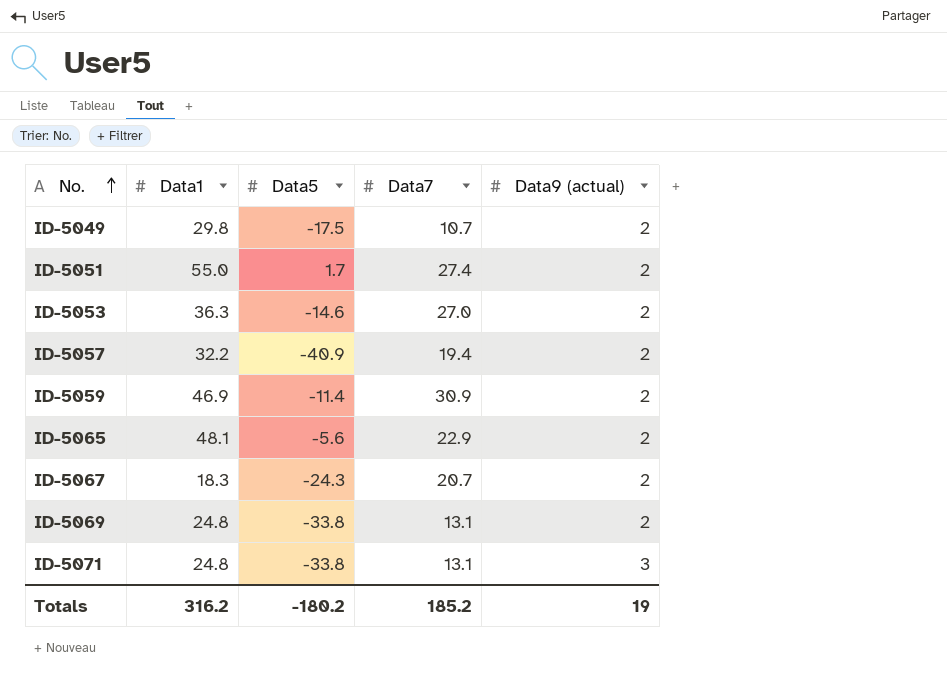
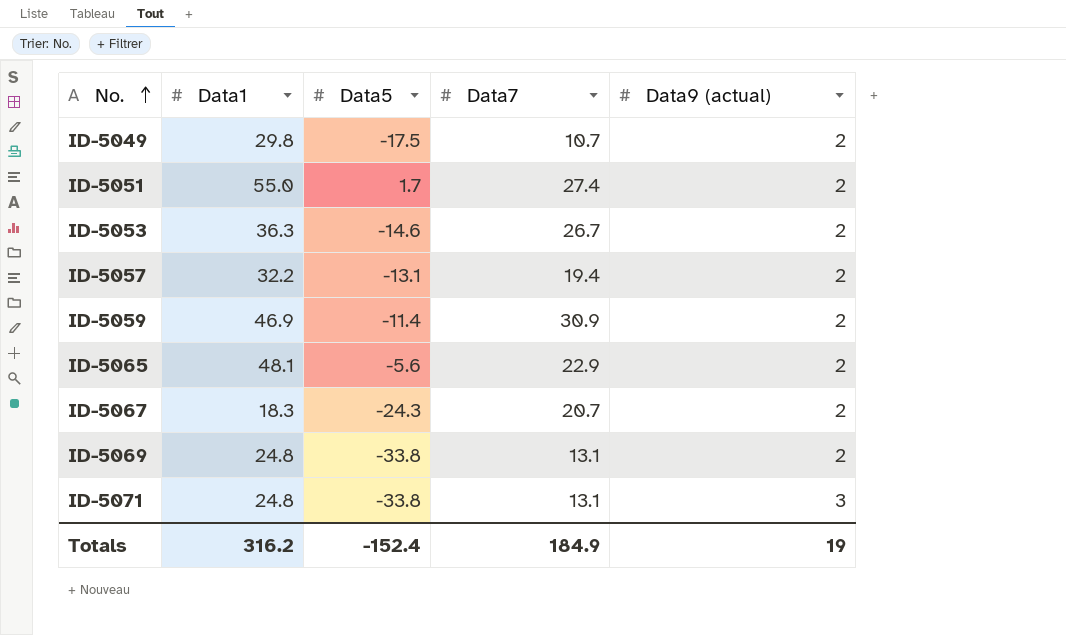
ID-5053 | Data7: 27.0 -> 26.7
ID-5057 | Data5: -40.9 -> -13.1
Totals | Data5: -180.2 -> -152.4
Totals | Data7: 185.2 -> 184.9

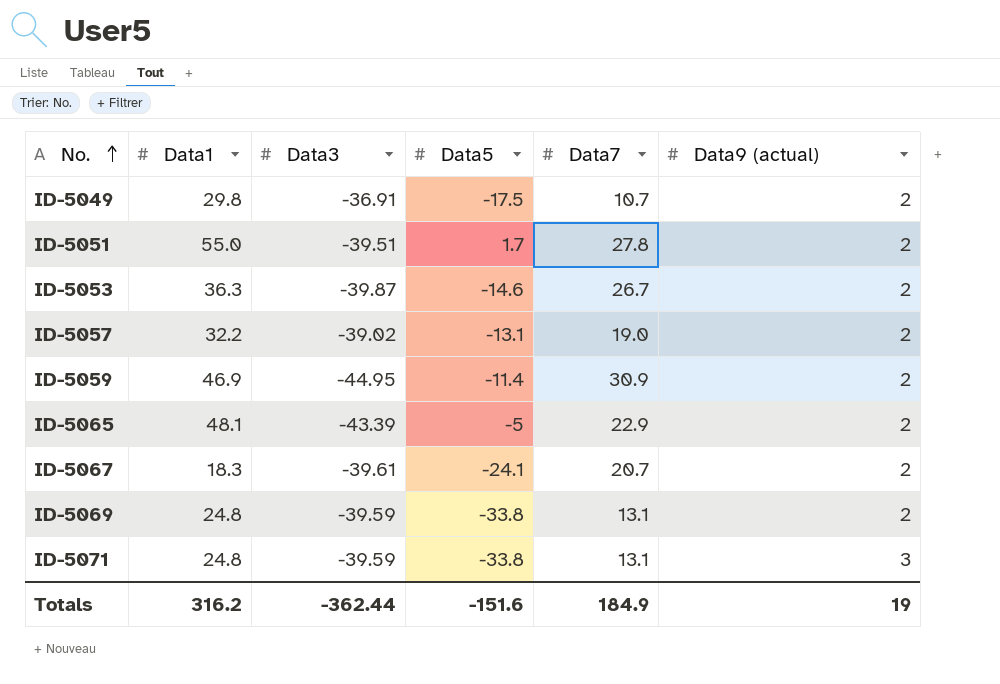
column Data3 | position: none -> 3
ID-5051 | Data7: 27.4 -> 27.8
ID-5057 | Data7: 19.4 -> 19.0
ID-5065 | Data5: -5.6 -> -5
ID-5067 | Data5: -24.3 -> -24.1
Totals | Data5: -152.4 -> -151.6

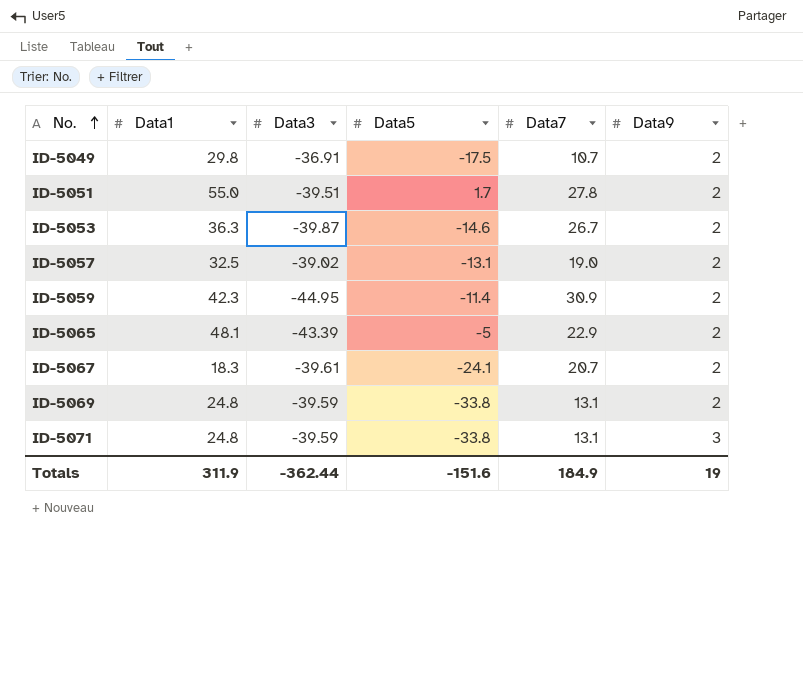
column name: Data9 (actual) -> Data9
ID-5057 | Data1: 32.2 -> 32.5
ID-5059 | Data1: 46.9 -> 42.3
Totals | Data1: 316.2 -> 311.9

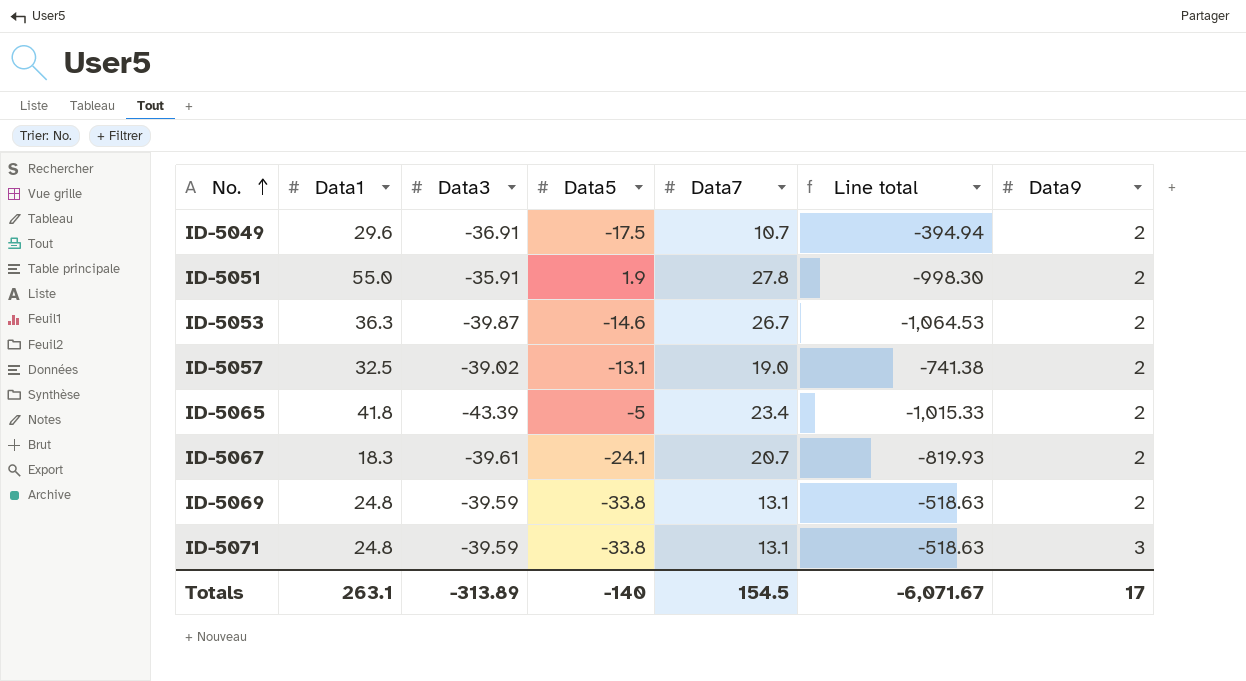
column Line total | formula: none -> [Data3] * [Data7]
row ID-5059: 42.3 | -44.95 | -11.4 | 30.9 | 2 -> none
ID-5049 | Data1: 29.8 -> 29.6
ID-5051 | Data3: -39.51 -> -35.91
ID-5051 | Data5: 1.7 -> 1.9
ID-5065 | Data1: 48.1 -> 41.8
ID-5065 | Data7: 22.9 -> 23.4
Totals | Data1: 311.9 -> 263.1
Totals | Data3: -362.44 -> -313.89
Totals | Data5: -151.6 -> -140
Totals | Data7: 184.9 -> 154.5
Totals | Data9: 19 -> 17

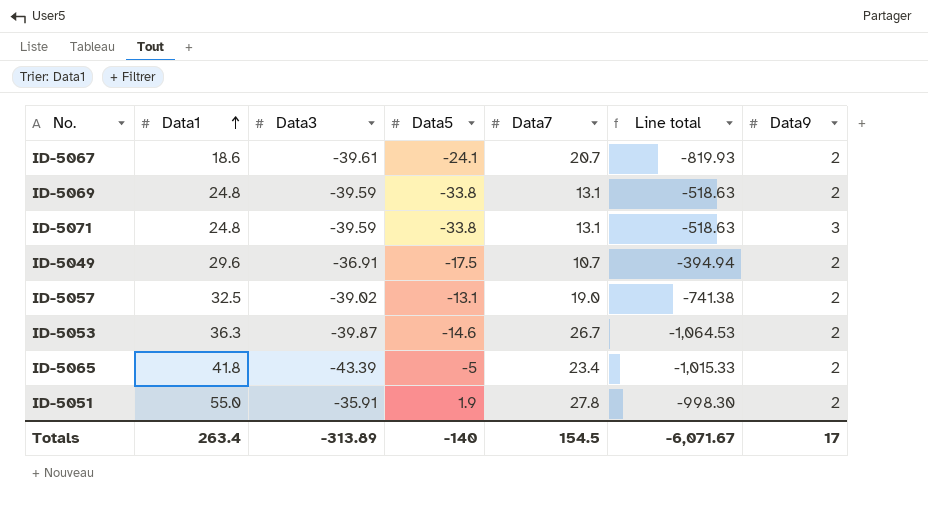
row order: No. ascending -> Data1 ascending
ID-5067 | Data1: 18.3 -> 18.6
Totals | Data1: 263.1 -> 263.4

